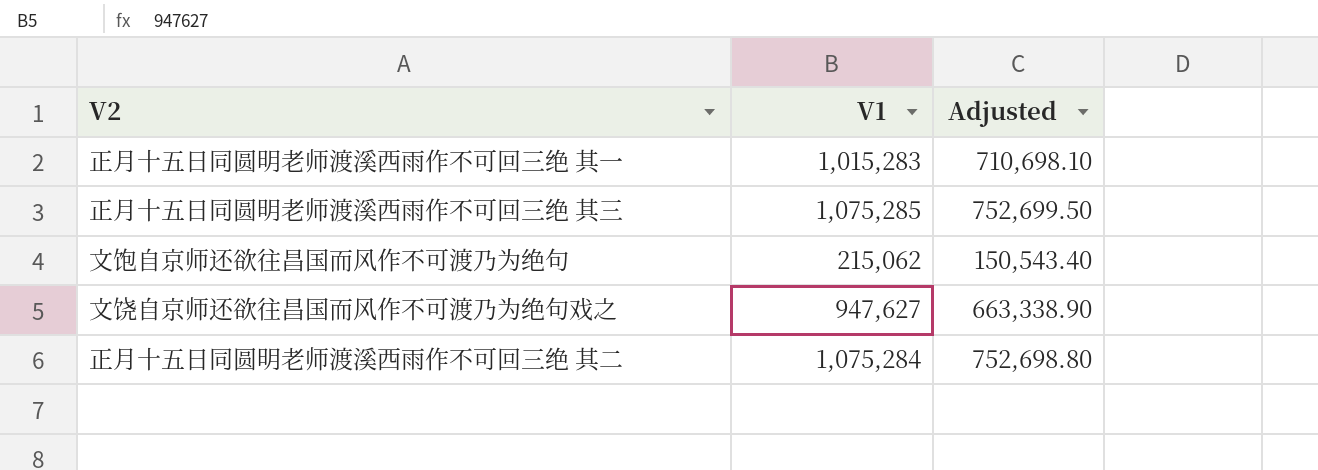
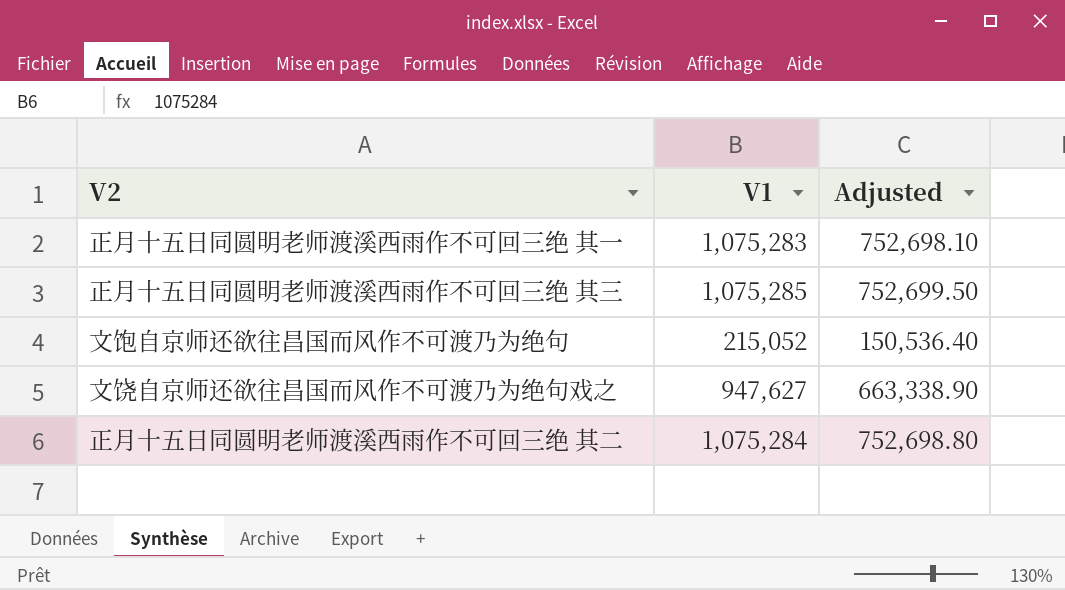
正月十五日同圆明老师渡溪西雨作不可回三绝 其一 | V1: 1,015,283 -> 1,075,283
正月十五日同圆明老师渡溪西雨作不可回三绝 其一 | Adjusted: 710,698.10 -> 752,698.10
文饱自京师还欲往昌国而风作不可渡乃为绝句 | V1: 215,062 -> 215,052
文饱自京师还欲往昌国而风作不可渡乃为绝句 | Adjusted: 150,543.40 -> 150,536.40

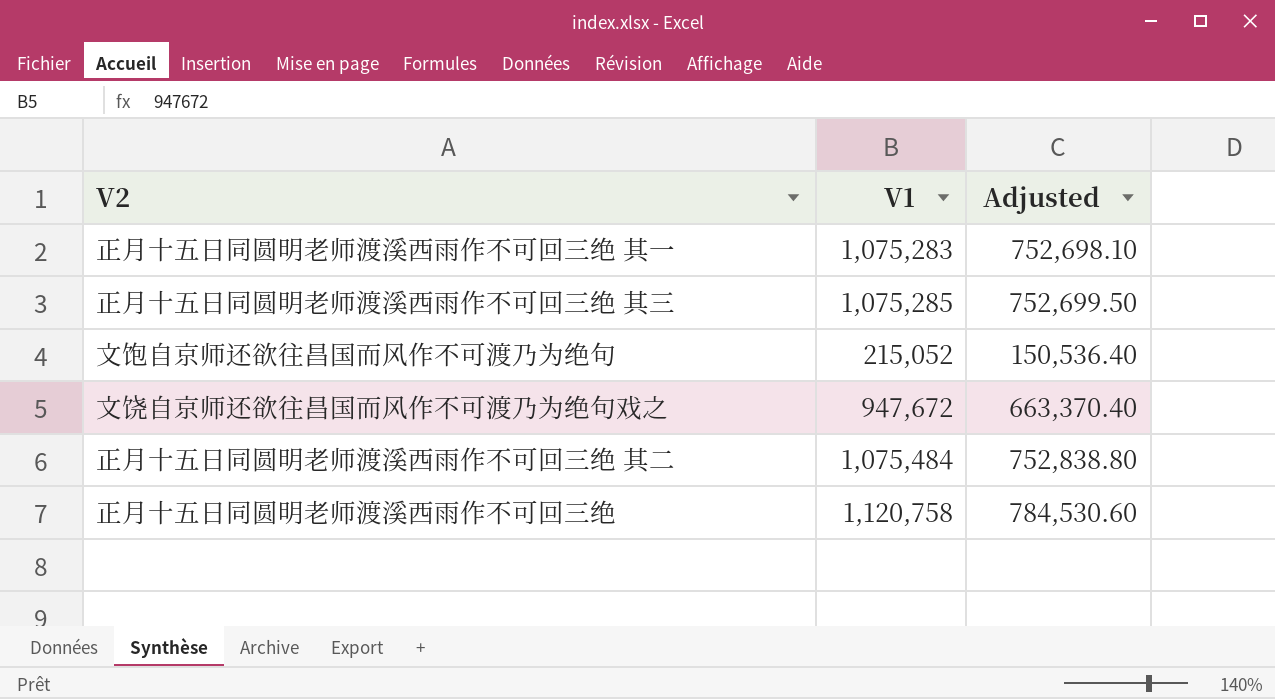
文饶自京师还欲往昌国而风作不可渡乃为绝句戏之 | V1: 947,627 -> 947,672
文饶自京师还欲往昌国而风作不可渡乃为绝句戏之 | Adjusted: 663,338.90 -> 663,370.40
正月十五日同圆明老师渡溪西雨作不可回三绝 其二 | V1: 1,075,284 -> 1,075,484
正月十五日同圆明老师渡溪西雨作不可回三绝 其二 | Adjusted: 752,698.80 -> 752,838.80
row 正月十五日同圆明老师渡溪西雨作不可回三绝: none -> 1,120,758 | 784,530.60

